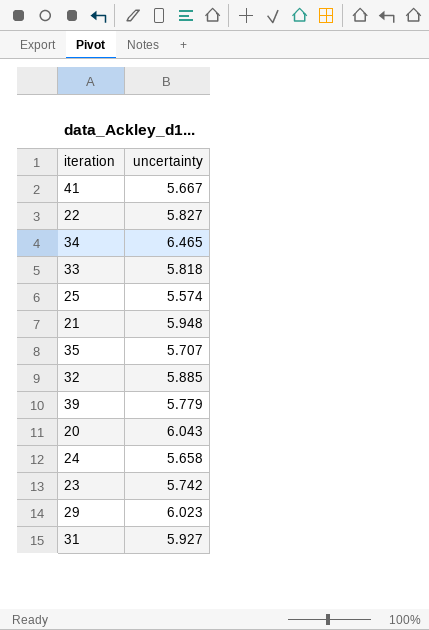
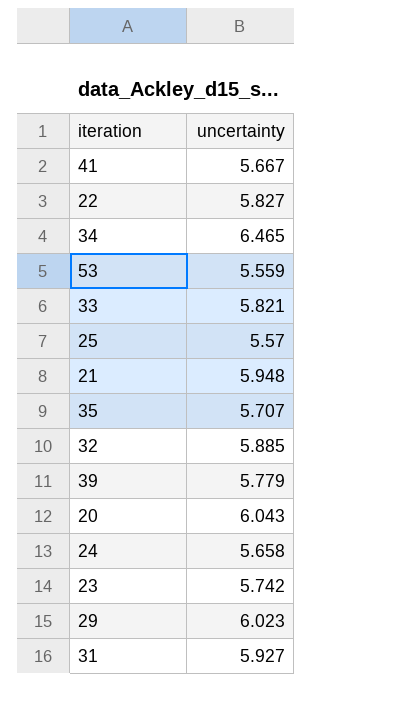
row 53: none -> 5.559
33 | uncertainty: 5.818 -> 5.821
25 | uncertainty: 5.574 -> 5.57

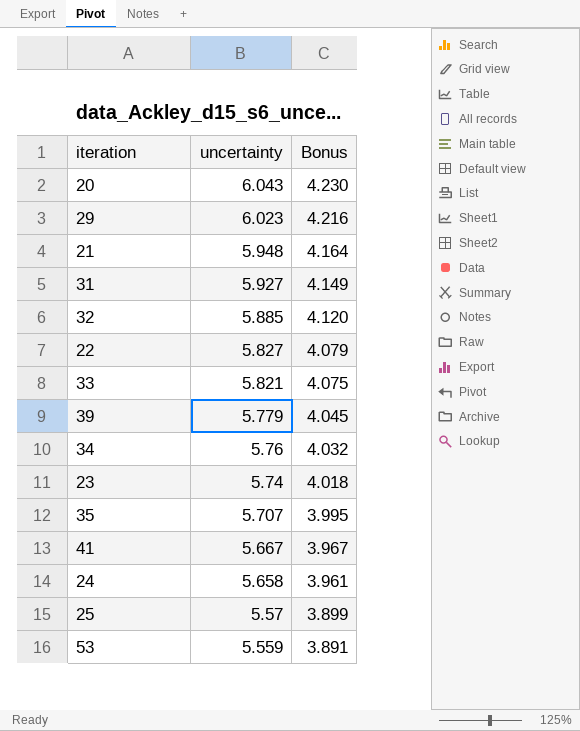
row order: none -> uncertainty descending
column Bonus | formula: none -> [uncertainty] * 0.7
34 | uncertainty: 6.465 -> 5.76
23 | uncertainty: 5.742 -> 5.74

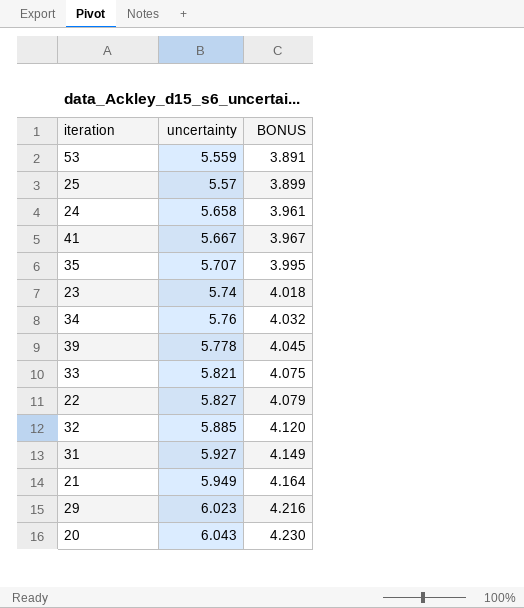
row order: uncertainty descending -> uncertainty ascending
column name: Bonus -> BONUS
39 | uncertainty: 5.779 -> 5.778
21 | uncertainty: 5.948 -> 5.949

